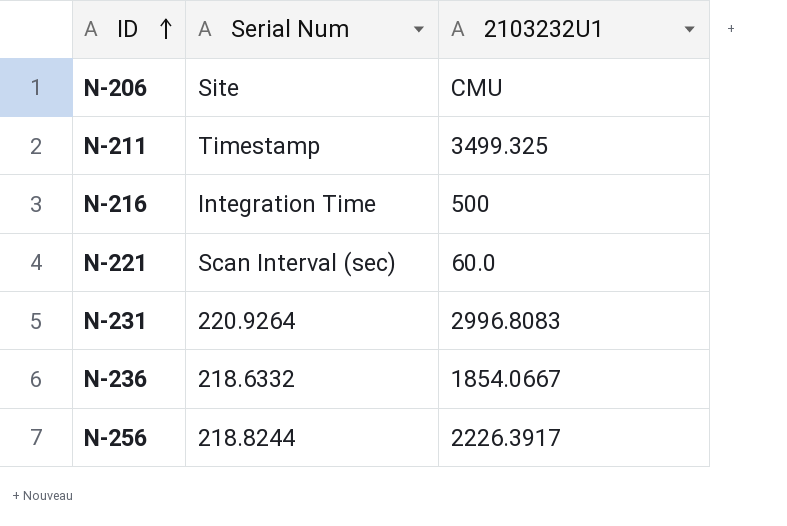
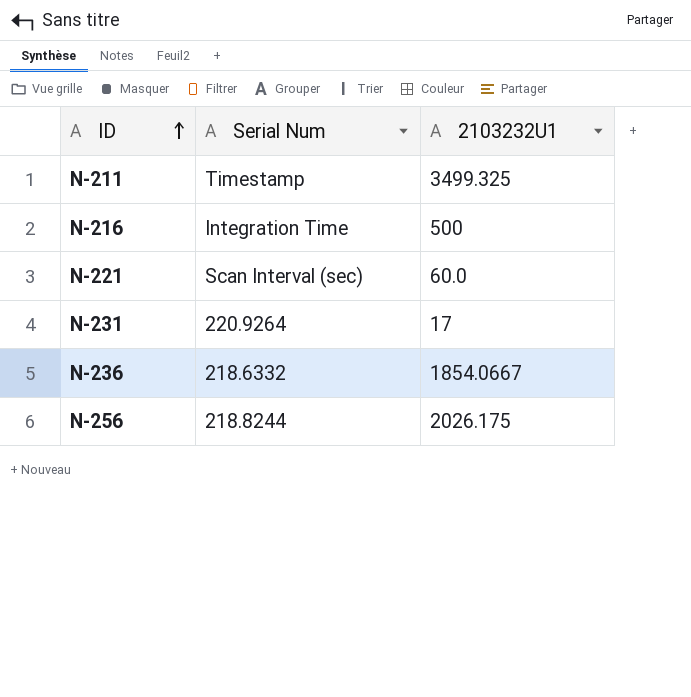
row N-206: Site | CMU -> none
N-231 | 2103232U1: 2996.8083 -> 17
N-256 | 2103232U1: 2226.3917 -> 2026.175

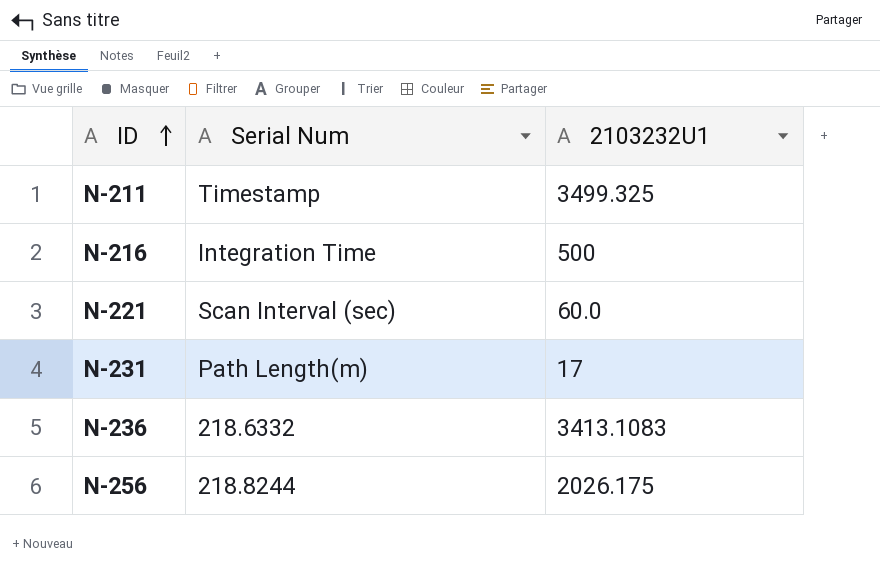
N-231 | Serial Num: 220.9264 -> Path Length(m)
N-236 | 2103232U1: 1854.0667 -> 3413.1083

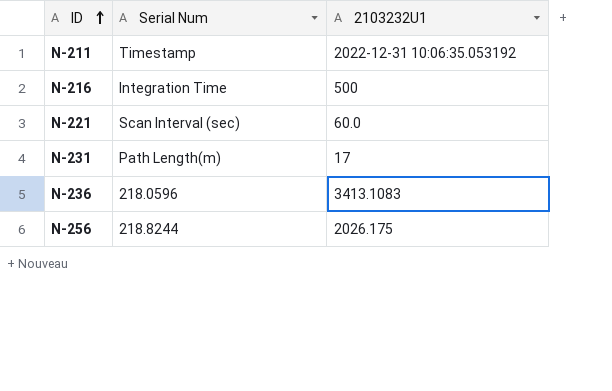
N-211 | 2103232U1: 3499.325 -> 2022-12-31 10:06:35.053192
N-236 | Serial Num: 218.6332 -> 218.0596

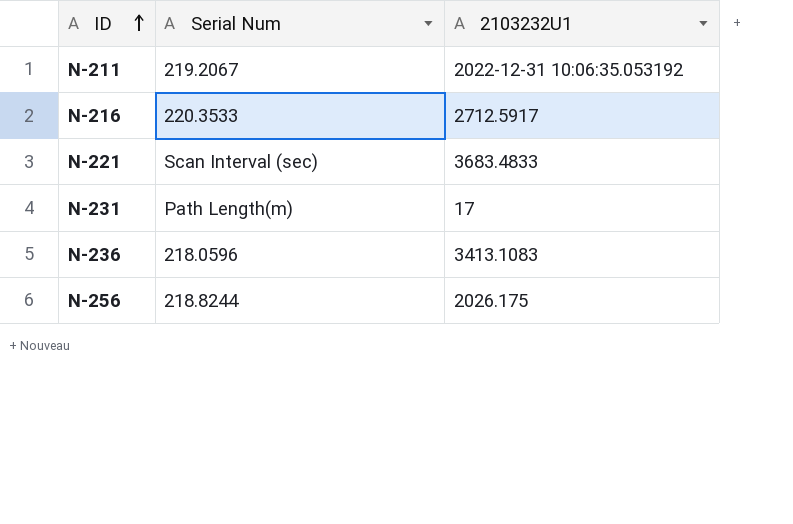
N-211 | Serial Num: Timestamp -> 219.2067
N-216 | Serial Num: Integration Time -> 220.3533
N-216 | 2103232U1: 500 -> 2712.5917
N-221 | 2103232U1: 60.0 -> 3683.4833

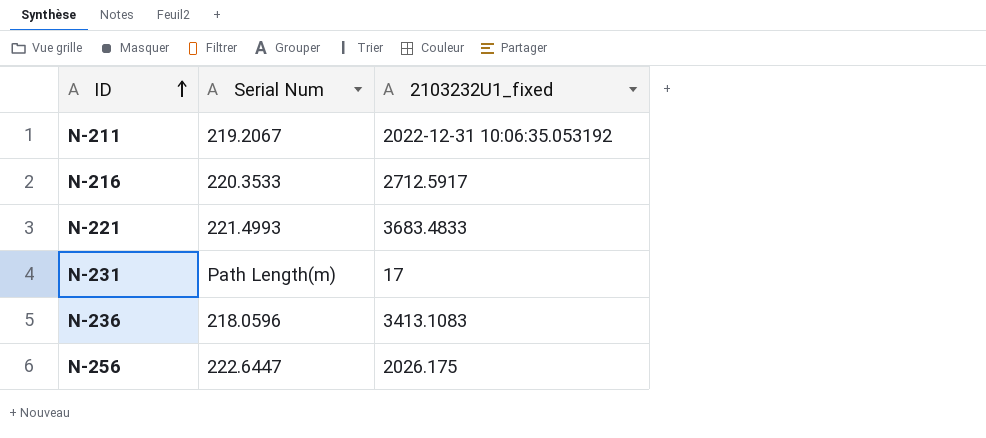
column name: 2103232U1 -> 2103232U1_fixed
N-221 | Serial Num: Scan Interval (sec) -> 221.4993
N-256 | Serial Num: 218.8244 -> 222.6447

